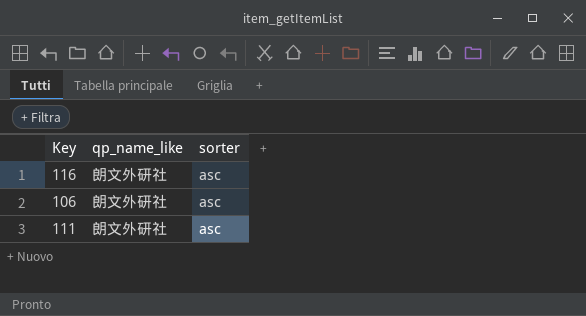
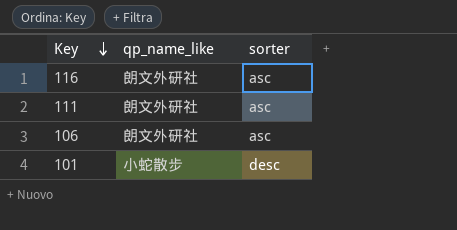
row order: none -> Key descending
row 101: none -> 小蛇散步 | desc

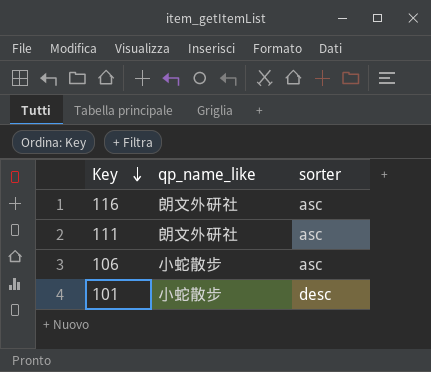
106 | qp_name_like: 朗文外研社 -> 小蛇散步

